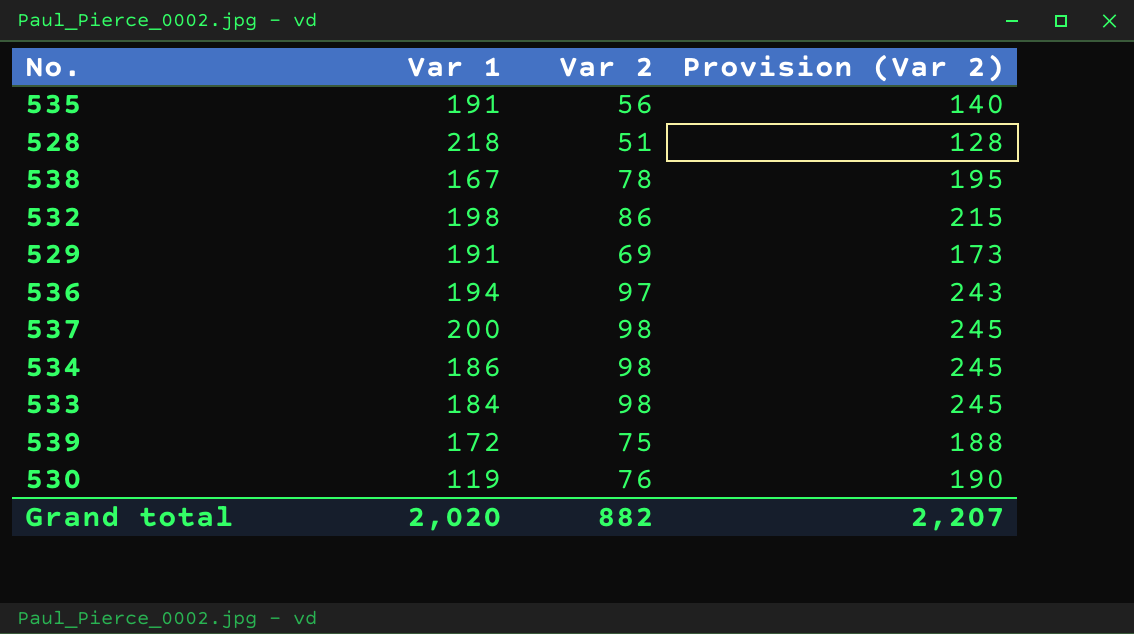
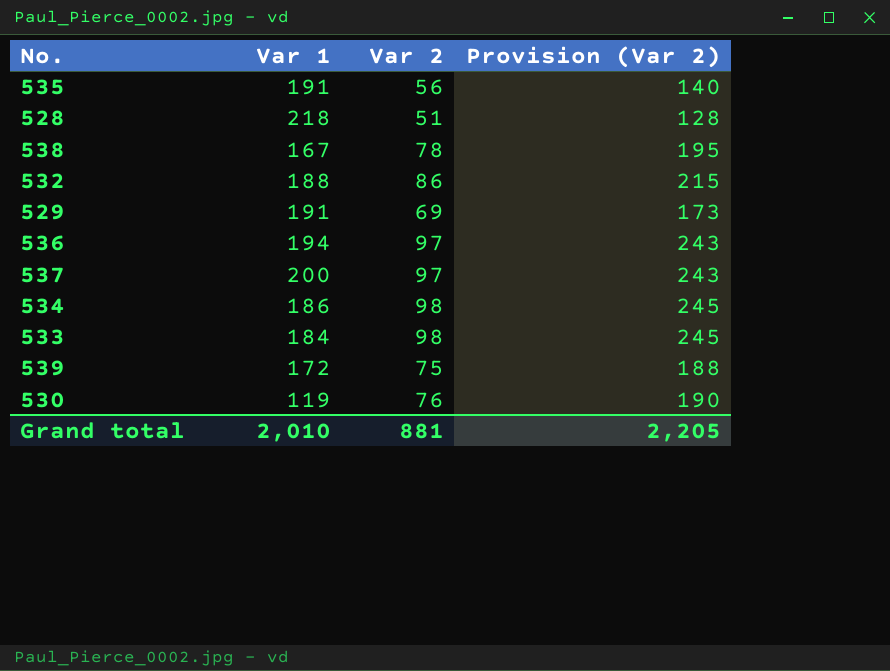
532 | Var 1: 198 -> 188
537 | Var 2: 98 -> 97
537 | Provision (Var 2): 245 -> 243
Grand total | Var 1: 2,020 -> 2,010
Grand total | Var 2: 882 -> 881
Grand total | Provision (Var 2): 2,207 -> 2,205

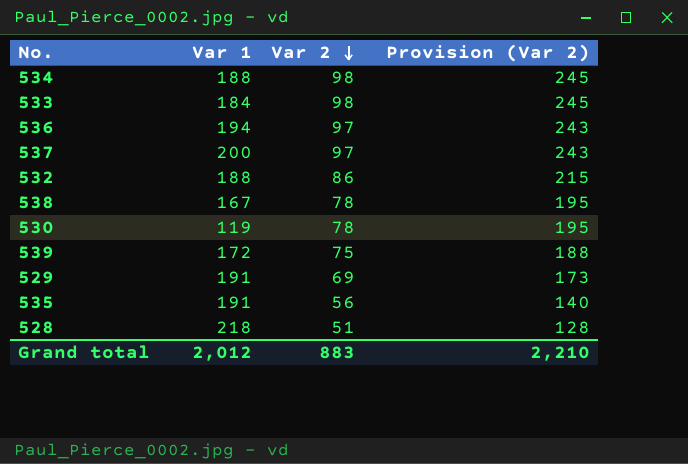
row order: none -> Var 2 descending
534 | Var 1: 186 -> 188
530 | Var 2: 76 -> 78
530 | Provision (Var 2): 190 -> 195
Grand total | Var 1: 2,010 -> 2,012
Grand total | Var 2: 881 -> 883
Grand total | Provision (Var 2): 2,205 -> 2,210

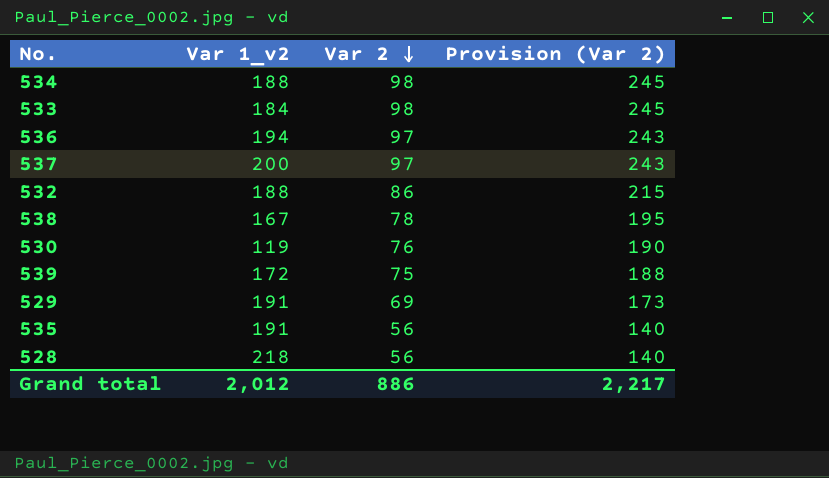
column name: Var 1 -> Var 1_v2
530 | Var 2: 78 -> 76
530 | Provision (Var 2): 195 -> 190
528 | Var 2: 51 -> 56
528 | Provision (Var 2): 128 -> 140
Grand total | Var 2: 883 -> 886
Grand total | Provision (Var 2): 2,210 -> 2,217

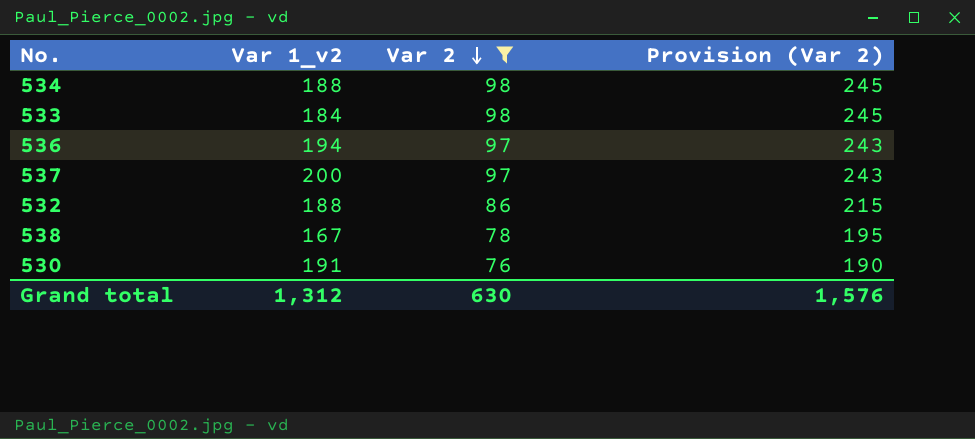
filter: none -> Var 2 >= 76
530 | Var 1_v2: 119 -> 191
Grand total | Var 1_v2: 2,012 -> 1,312
Grand total | Var 2: 886 -> 630
Grand total | Provision (Var 2): 2,217 -> 1,576

